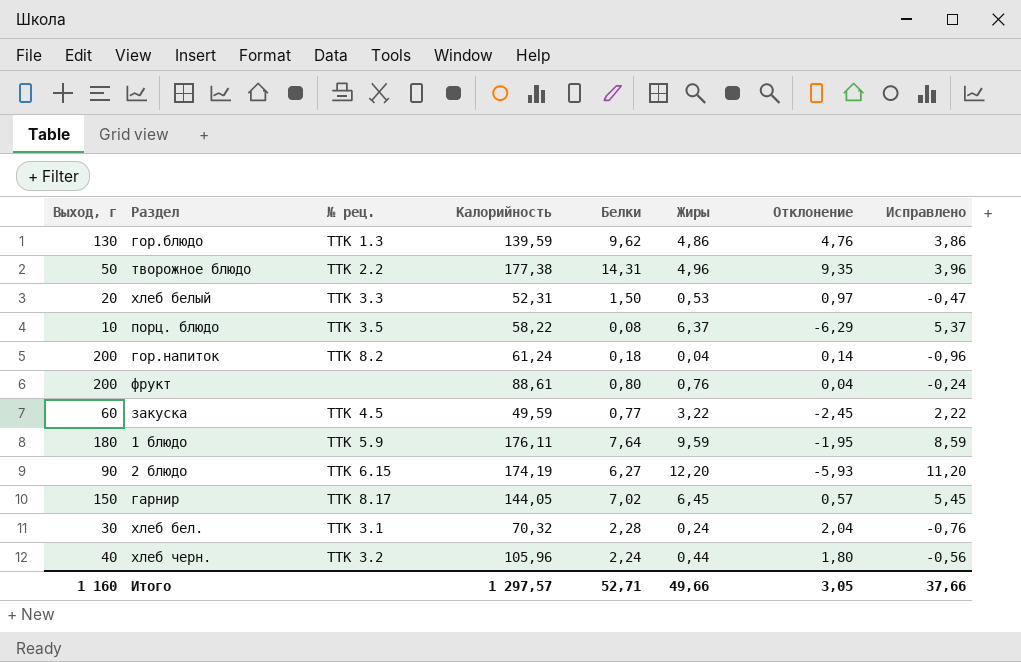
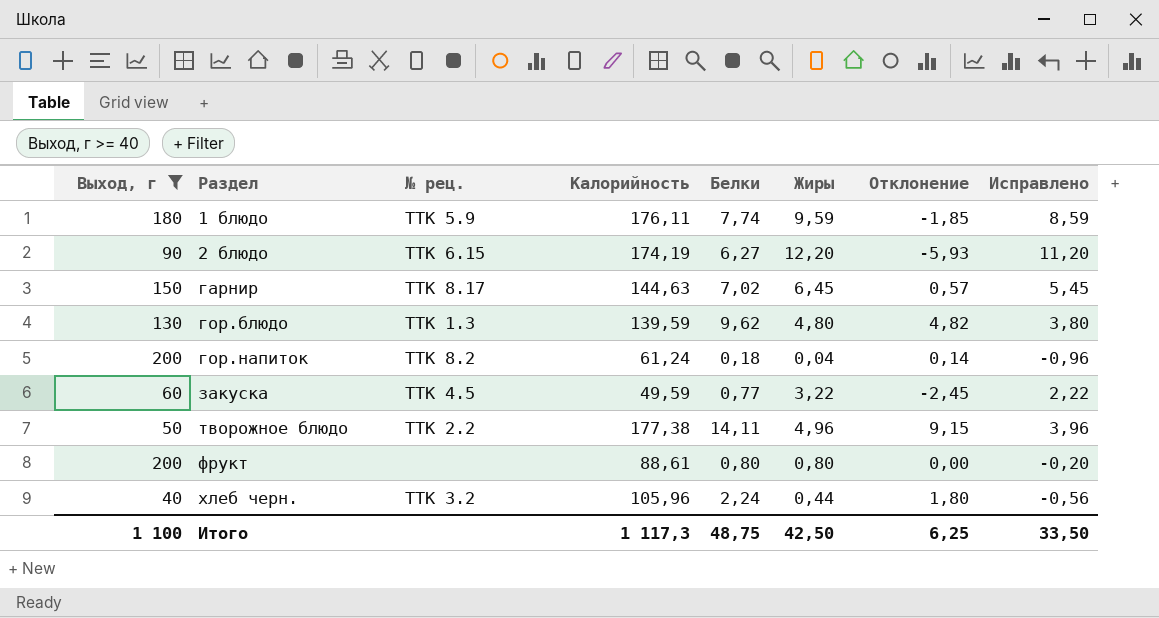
filter: none -> Выход, г >= 40
row order: none -> Раздел ascending
1 блюдо | Белки: 7,64 -> 7,74
1 блюдо | Отклонение: -1,95 -> -1,85
гарнир | Калорийность: 144,05 -> 144,63
гор.блюдо | Жиры: 4,86 -> 4,80
гор.блюдо | Отклонение: 4,76 -> 4,82
гор.блюдо | Исправлено: 3,86 -> 3,80
творожное блюдо | Белки: 14,31 -> 14,11
творожное блюдо | Отклонение: 9,35 -> 9,15
фрукт | Жиры: 0,76 -> 0,80
фрукт | Отклонение: 0,04 -> 0,00
фрукт | Исправлено: -0,24 -> -0,20
Итого | Выход, г: 1 160 -> 1 100
Итого | Калорийность: 1 297,57 -> 1 117,3
Итого | Белки: 52,71 -> 48,75
Итого | Жиры: 49,66 -> 42,50
Итого | Отклонение: 3,05 -> 6,25
Итого | Исправлено: 37,66 -> 33,50

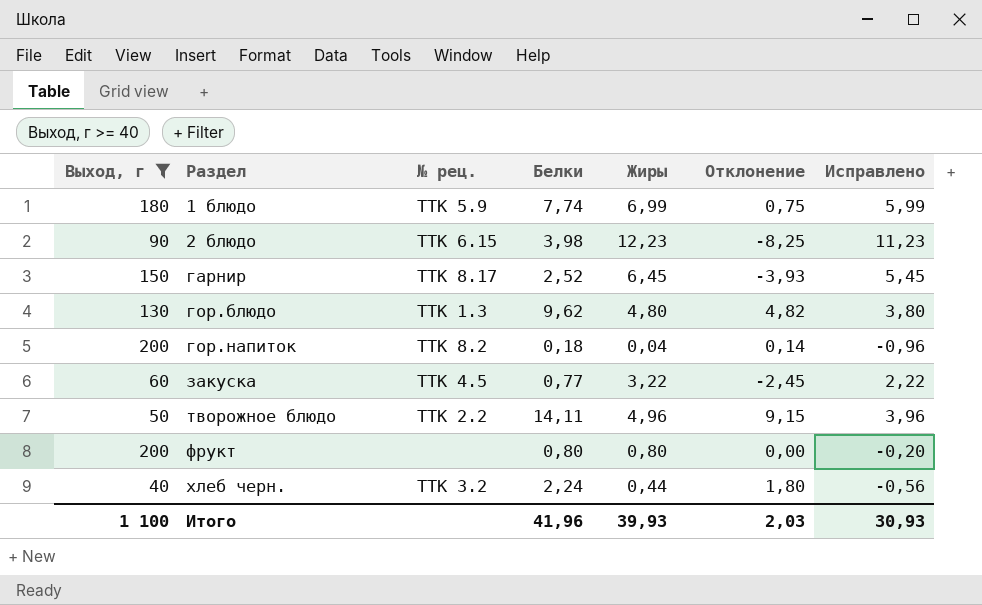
column Калорийность | position: 4 -> none
1 блюдо | Жиры: 9,59 -> 6,99
1 блюдо | Отклонение: -1,85 -> 0,75
1 блюдо | Исправлено: 8,59 -> 5,99
2 блюдо | Белки: 6,27 -> 3,98
2 блюдо | Жиры: 12,20 -> 12,23
2 блюдо | Отклонение: -5,93 -> -8,25
2 блюдо | Исправлено: 11,20 -> 11,23
гарнир | Белки: 7,02 -> 2,52
гарнир | Отклонение: 0,57 -> -3,93
Итого | Белки: 48,75 -> 41,96
Итого | Жиры: 42,50 -> 39,93
Итого | Отклонение: 6,25 -> 2,03
Итого | Исправлено: 33,50 -> 30,93

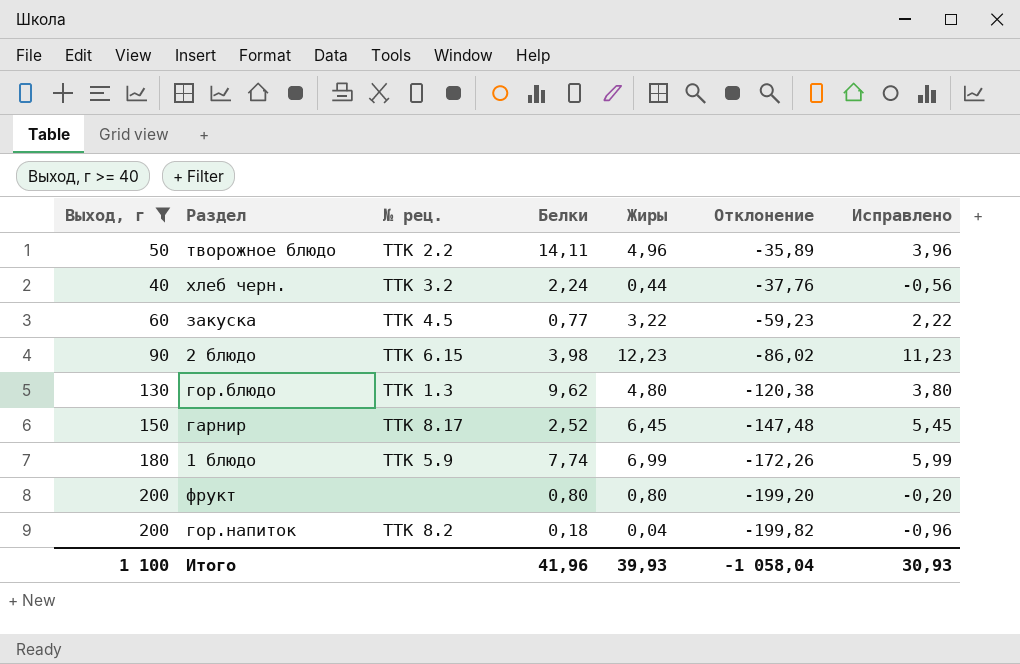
row order: Раздел ascending -> Отклонение descending
column Отклонение | formula: [Белки] - [Жиры] -> [Белки] - [Выход, г]
Итого | Отклонение: 2,03 -> -1 058,04

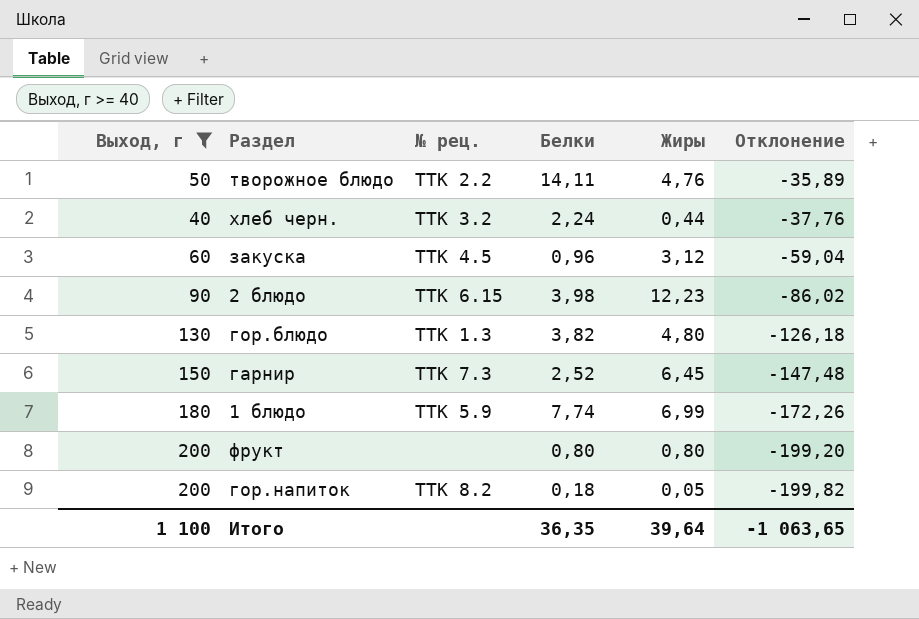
column Исправлено | formula: [Жиры] - 1 -> none
творожное блюдо | Жиры: 4,96 -> 4,76
закуска | Белки: 0,77 -> 0,96
закуска | Жиры: 3,22 -> 3,12
закуска | Отклонение: -59,23 -> -59,04
гор.блюдо | Белки: 9,62 -> 3,82
гор.блюдо | Отклонение: -120,38 -> -126,18
гарнир | № рец.: ТТК 8.17 -> ТТК 7.3
гор.напиток | Жиры: 0,04 -> 0,05
Итого | Белки: 41,96 -> 36,35
Итого | Жиры: 39,93 -> 39,64
Итого | Отклонение: -1 058,04 -> -1 063,65

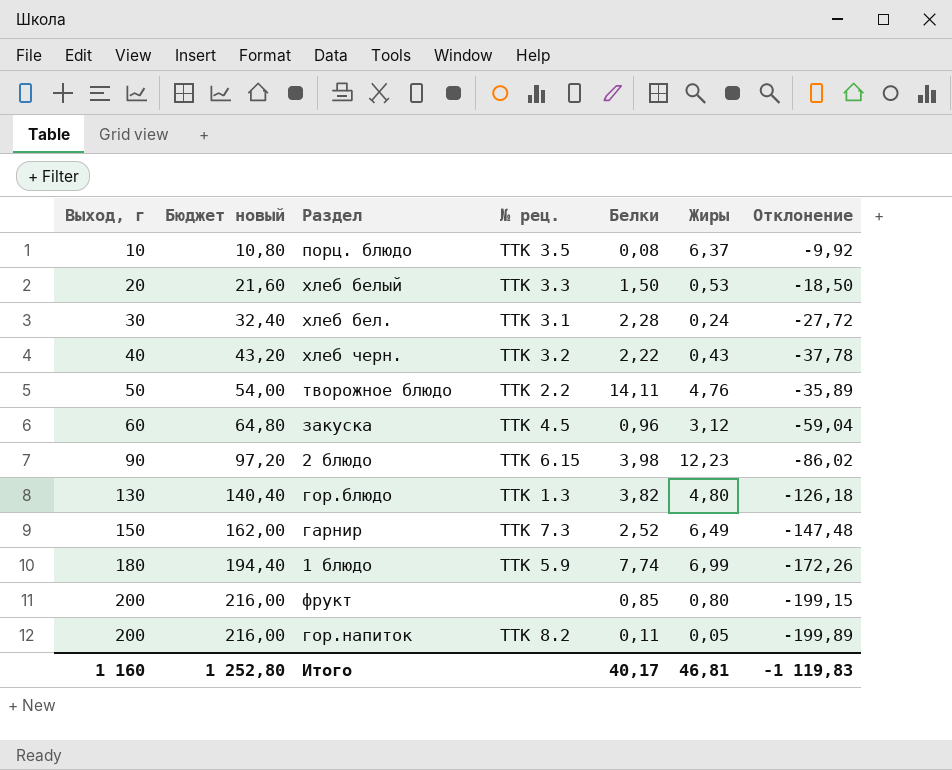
filter: Выход, г >= 40 -> none
row order: Отклонение descending -> Выход, г ascending
column Бюджет новый | formula: none -> [Выход, г] * 1,08
хлеб черн. | Белки: 2,24 -> 2,22
хлеб черн. | Жиры: 0,44 -> 0,43
хлеб черн. | Отклонение: -37,76 -> -37,78
гарнир | Жиры: 6,45 -> 6,49
фрукт | Белки: 0,80 -> 0,85
фрукт | Отклонение: -199,20 -> -199,15
гор.напиток | Белки: 0,18 -> 0,11
гор.напиток | Отклонение: -199,82 -> -199,89
Итого | Выход, г: 1 100 -> 1 160
Итого | Белки: 36,35 -> 40,17
Итого | Жиры: 39,64 -> 46,81
Итого | Отклонение: -1 063,65 -> -1 119,83

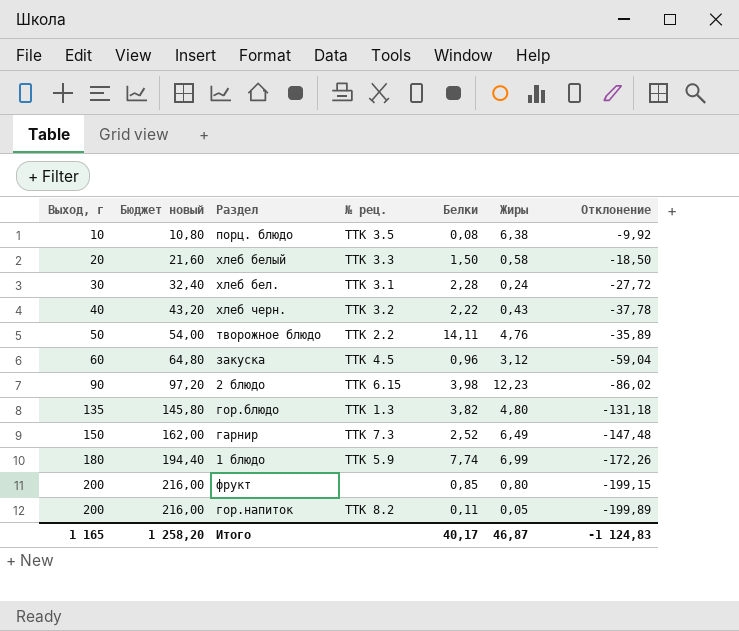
порц. блюдо | Жиры: 6,37 -> 6,38
хлеб белый | Жиры: 0,53 -> 0,58
гор.блюдо | Выход, г: 130 -> 135
гор.блюдо | Бюджет новый: 140,40 -> 145,80
гор.блюдо | Отклонение: -126,18 -> -131,18
Итого | Выход, г: 1 160 -> 1 165
Итого | Бюджет новый: 1 252,80 -> 1 258,20
Итого | Жиры: 46,81 -> 46,87
Итого | Отклонение: -1 119,83 -> -1 124,83

